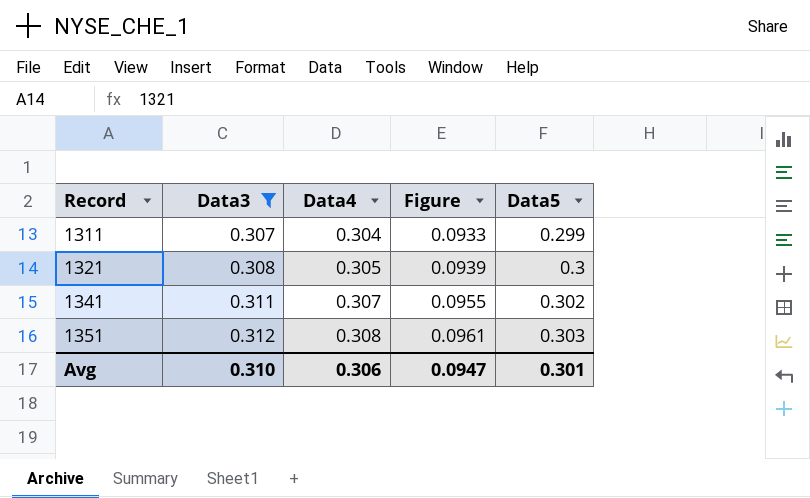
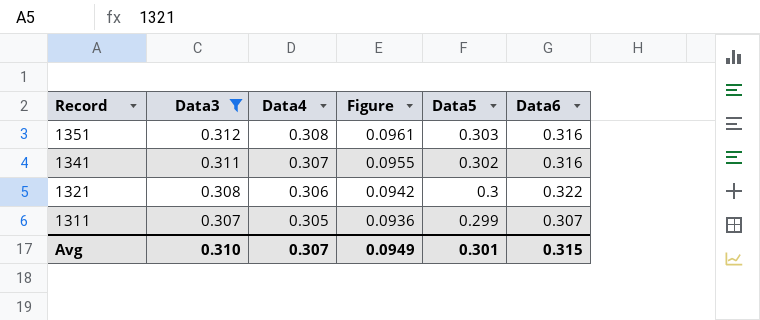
row order: Record ascending -> Record descending
column Data6 | position: none -> 6
1321 | Data4: 0.305 -> 0.306
1321 | Figure: 0.0939 -> 0.0942
1311 | Data4: 0.304 -> 0.305
1311 | Figure: 0.0933 -> 0.0936
Avg | Data4: 0.306 -> 0.307
Avg | Figure: 0.0947 -> 0.0949

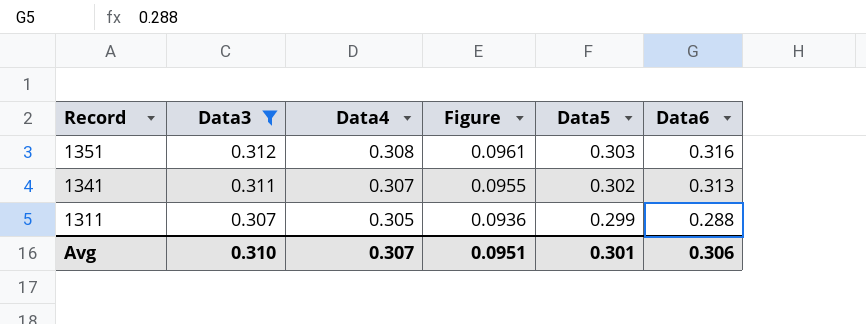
row 1321: 0.308 | 0.306 | 0.0942 | 0.3 | 0.322 -> none
1341 | Data6: 0.316 -> 0.313
1311 | Data6: 0.307 -> 0.288
Avg | Figure: 0.0949 -> 0.0951
Avg | Data6: 0.315 -> 0.306

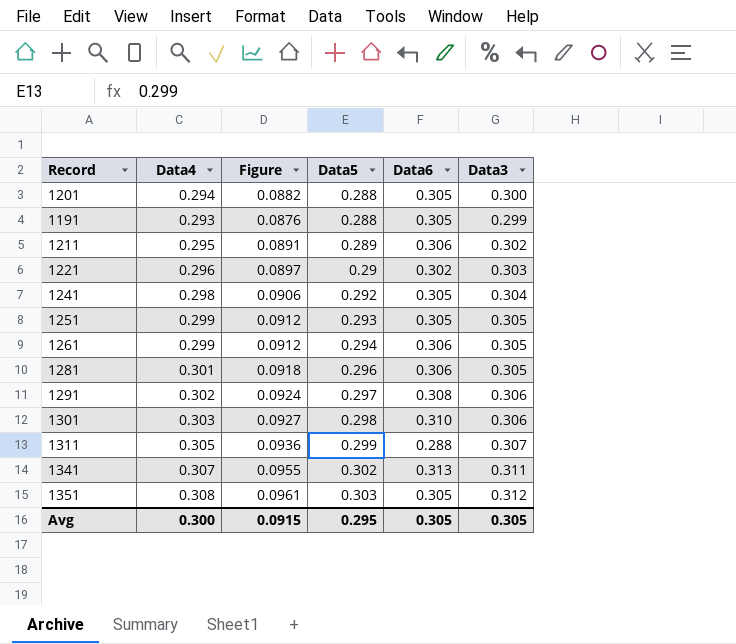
filter: Data3 >= 0.307 -> none
row order: Record descending -> Data5 ascending
column Data3 | position: 2 -> 6
1351 | Data6: 0.316 -> 0.305
Avg | Data4: 0.307 -> 0.300
Avg | Figure: 0.0951 -> 0.0915
Avg | Data5: 0.301 -> 0.295
Avg | Data6: 0.306 -> 0.305
Avg | Data3: 0.310 -> 0.305

